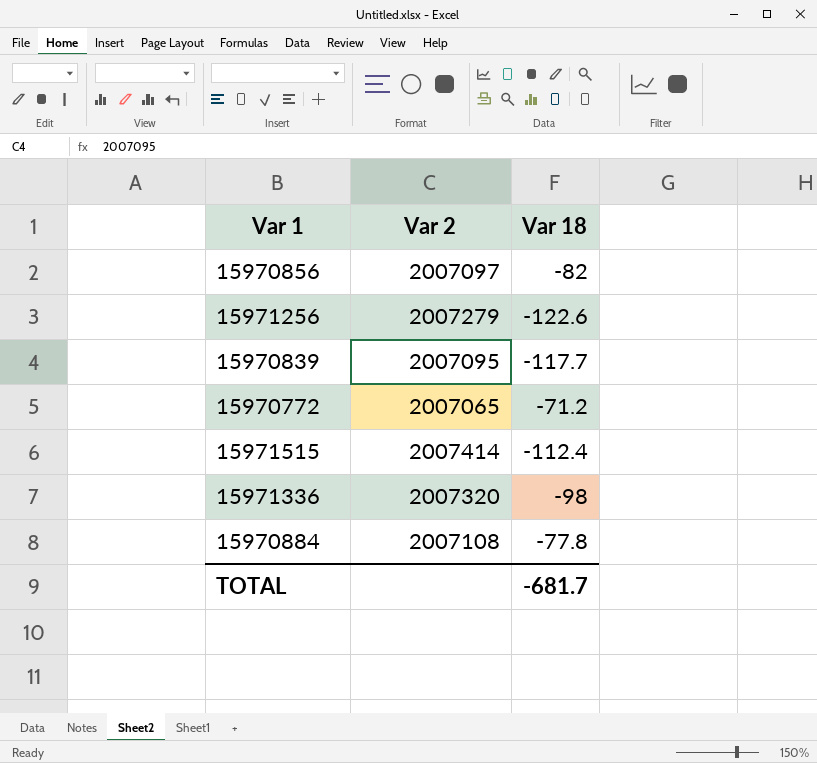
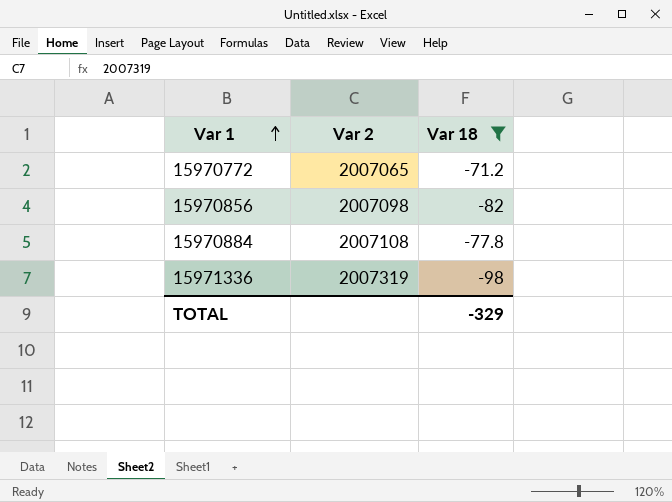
filter: none -> Var 18 >= -98
row order: none -> Var 1 ascending
15970856 | Var 2: 2007097 -> 2007098
15971336 | Var 2: 2007320 -> 2007319
TOTAL | Var 18: -681.7 -> -329

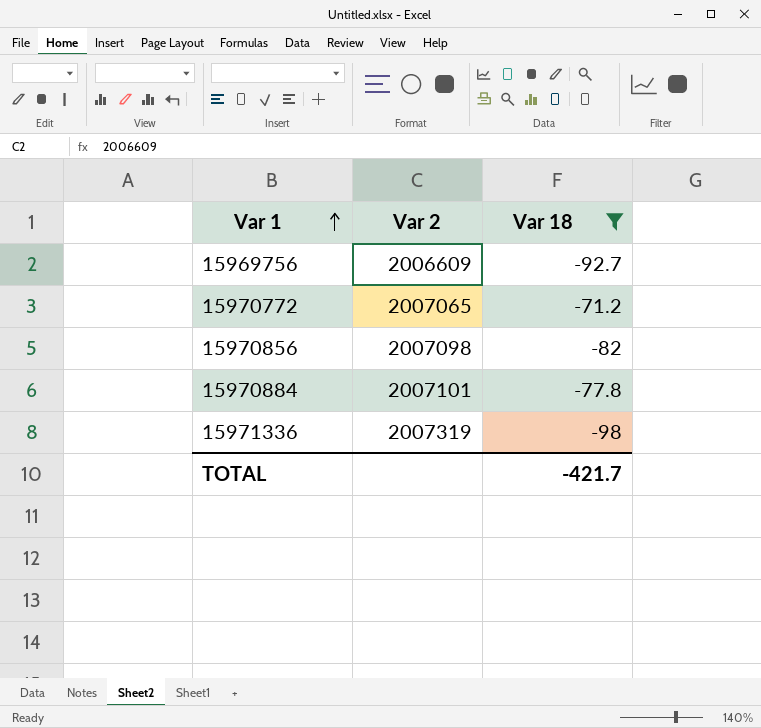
row 15969756: none -> 2006609 | -92.7
15970884 | Var 2: 2007108 -> 2007101
TOTAL | Var 18: -329 -> -421.7

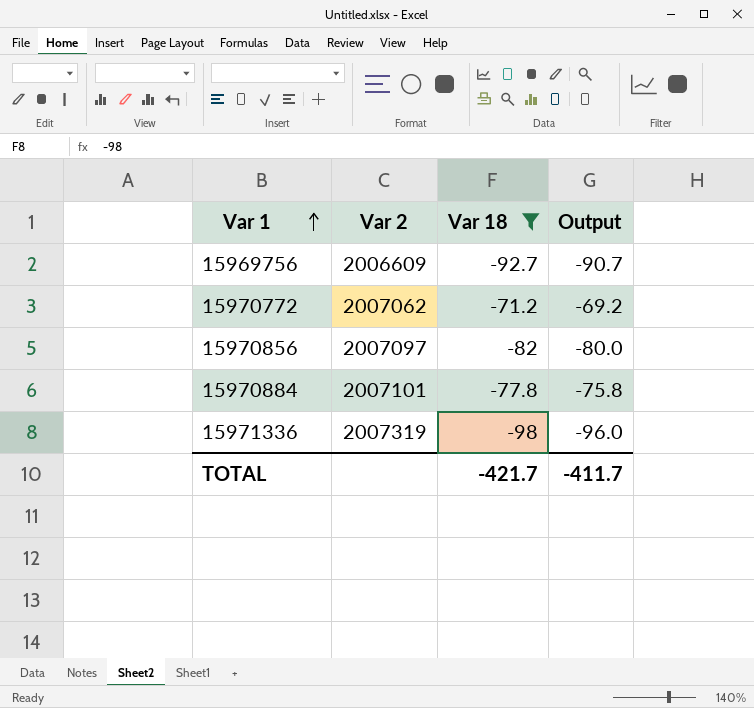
column Output | formula: none -> [Var 18] + 2
15970772 | Var 2: 2007065 -> 2007062
15970856 | Var 2: 2007098 -> 2007097

